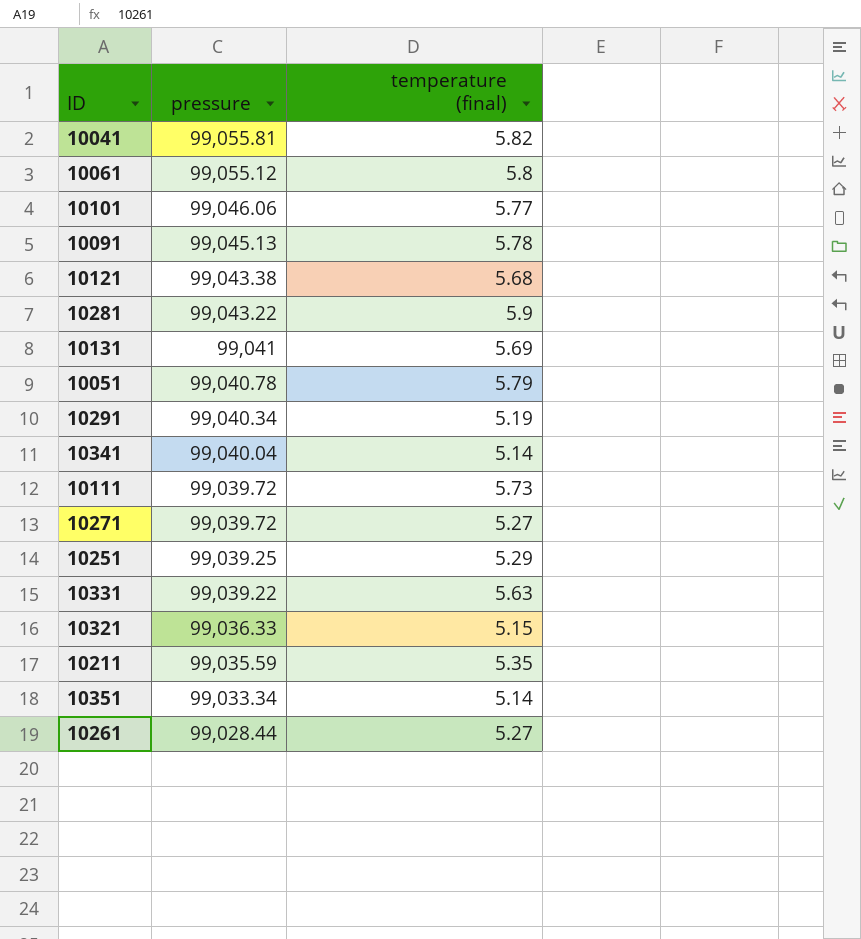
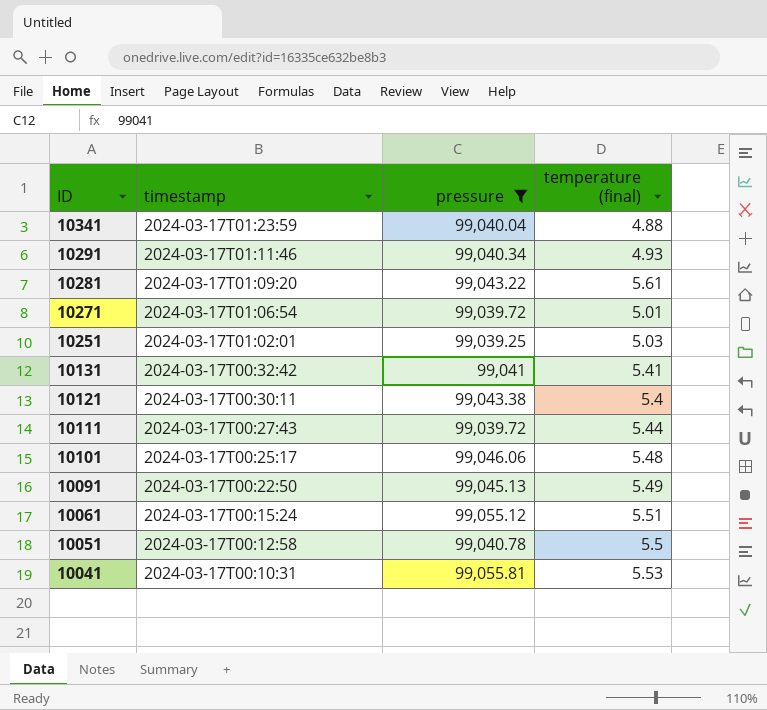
filter: none -> pressure >= 99,039.25
row order: pressure descending -> ID descending
column timestamp | position: none -> 2
10341 | temperature (final): 5.14 -> 4.88
10291 | temperature (final): 5.19 -> 4.93
10281 | temperature (final): 5.9 -> 5.61
10271 | temperature (final): 5.27 -> 5.01
10251 | temperature (final): 5.29 -> 5.03
10131 | temperature (final): 5.69 -> 5.41
10121 | temperature (final): 5.68 -> 5.4
10111 | temperature (final): 5.73 -> 5.44
10101 | temperature (final): 5.77 -> 5.48
10091 | temperature (final): 5.78 -> 5.49
10061 | temperature (final): 5.8 -> 5.51
10051 | temperature (final): 5.79 -> 5.5
10041 | temperature (final): 5.82 -> 5.53

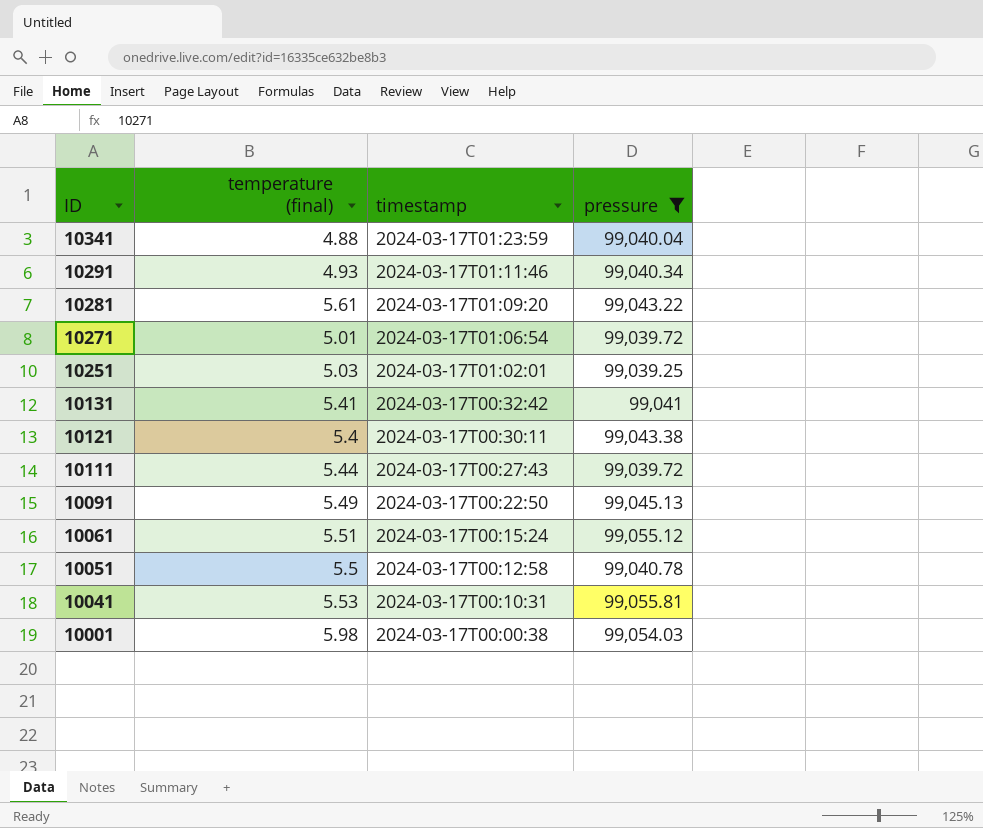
column temperature (final) | position: 4 -> 2
row 10101: 2024-03-17T00:25:17 | 99,046.06 | 5.48 -> none
row 10001: none -> 5.98 | 2024-03-17T00:00:38 | 99,054.03

